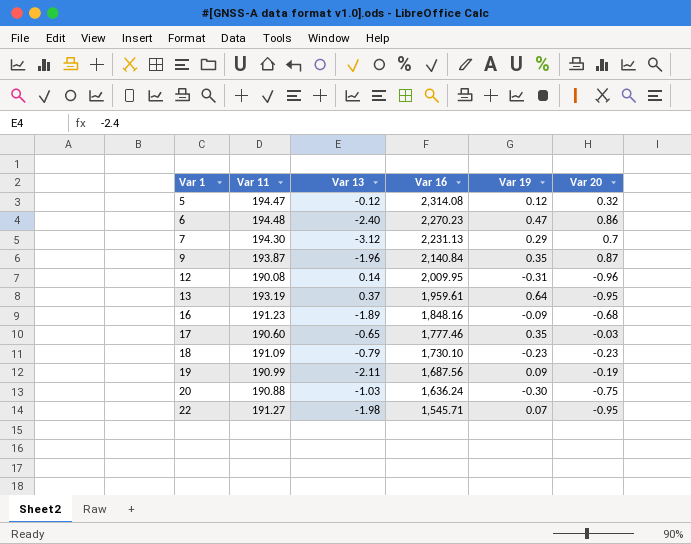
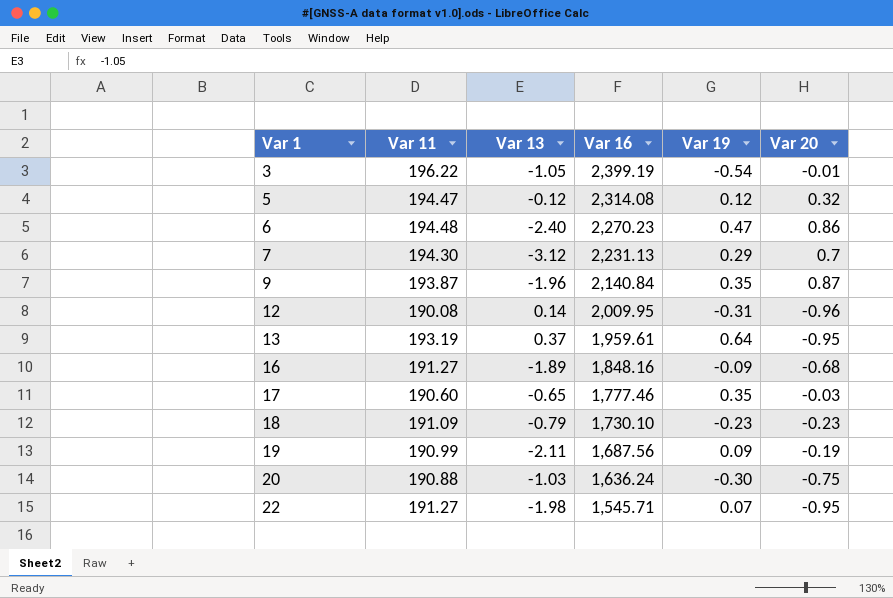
row 3: none -> 196.22 | -1.05 | 2,399.19 | -0.54 | -0.01
16 | Var 11: 191.23 -> 191.27

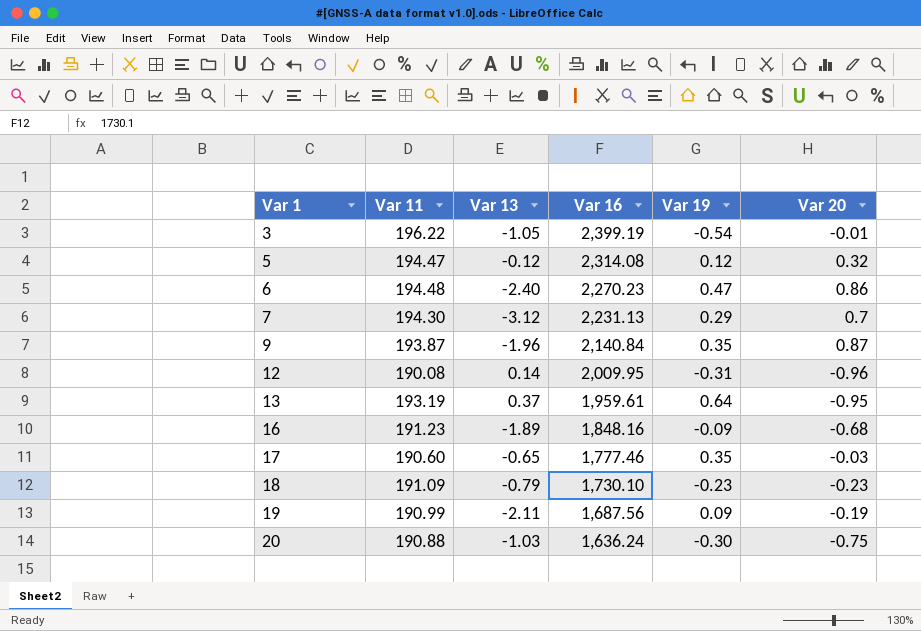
row 22: 191.27 | -1.98 | 1,545.71 | 0.07 | -0.95 -> none
16 | Var 11: 191.27 -> 191.23

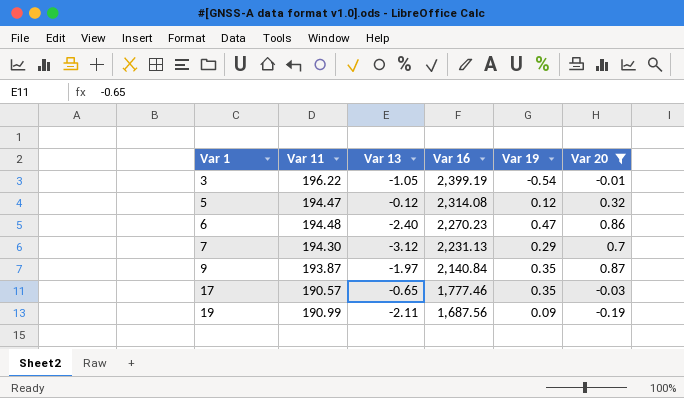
filter: none -> Var 20 >= -0.19
9 | Var 13: -1.96 -> -1.97
17 | Var 11: 190.60 -> 190.57

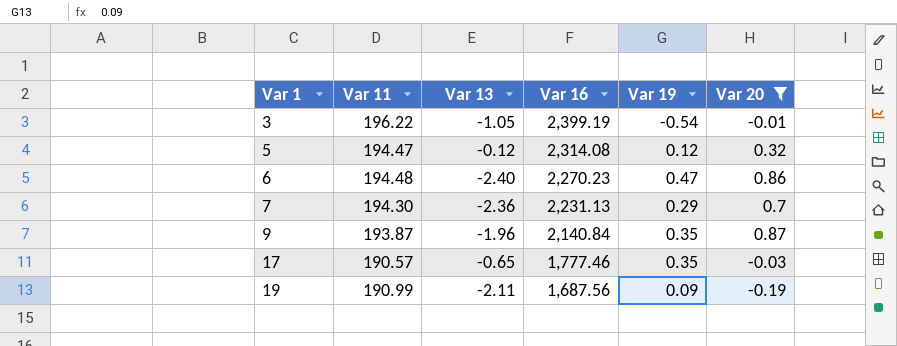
7 | Var 13: -3.12 -> -2.36
9 | Var 13: -1.97 -> -1.96

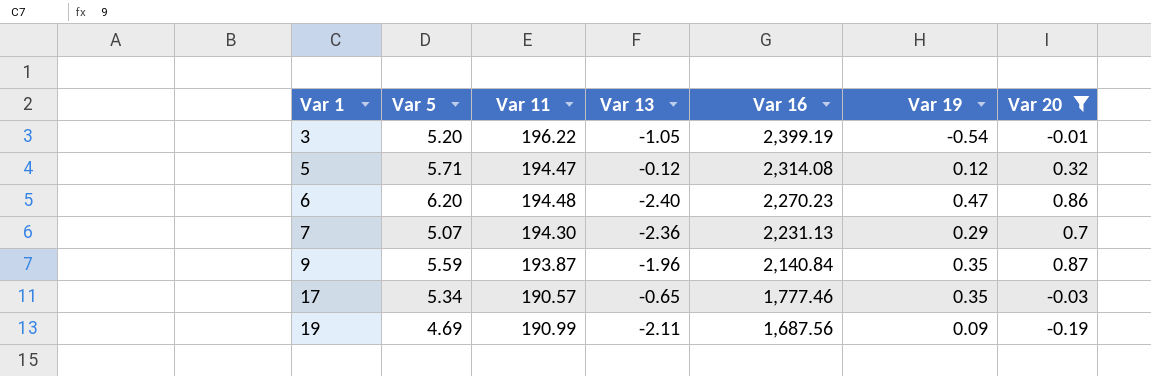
column Var 5 | position: none -> 2

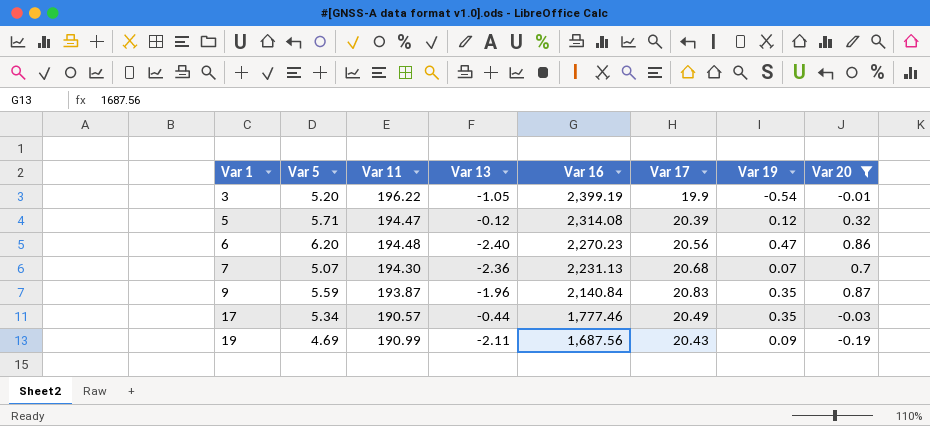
column Var 17 | position: none -> 6
7 | Var 19: 0.29 -> 0.07
17 | Var 13: -0.65 -> -0.44

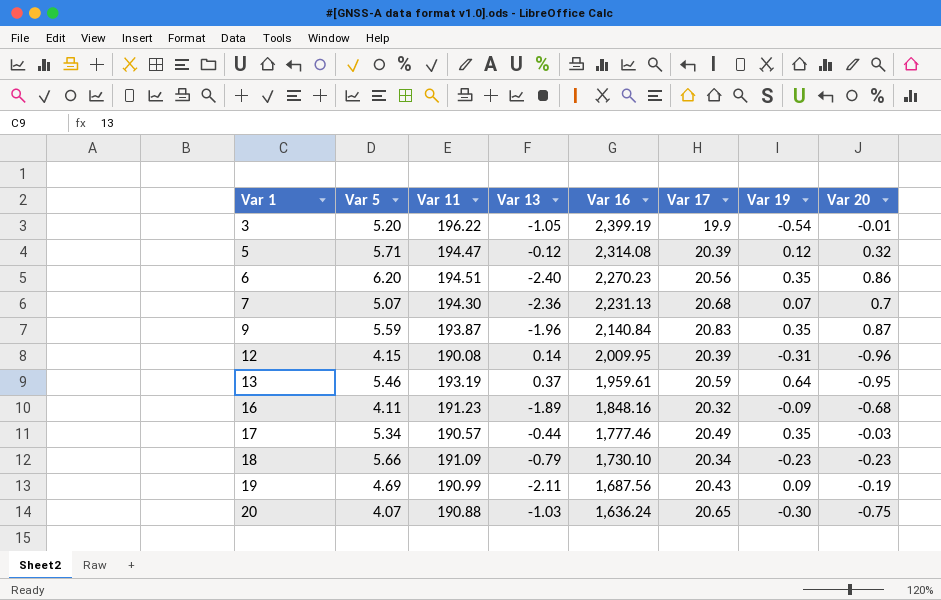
filter: Var 20 >= -0.19 -> none
6 | Var 11: 194.48 -> 194.51
6 | Var 19: 0.47 -> 0.35

